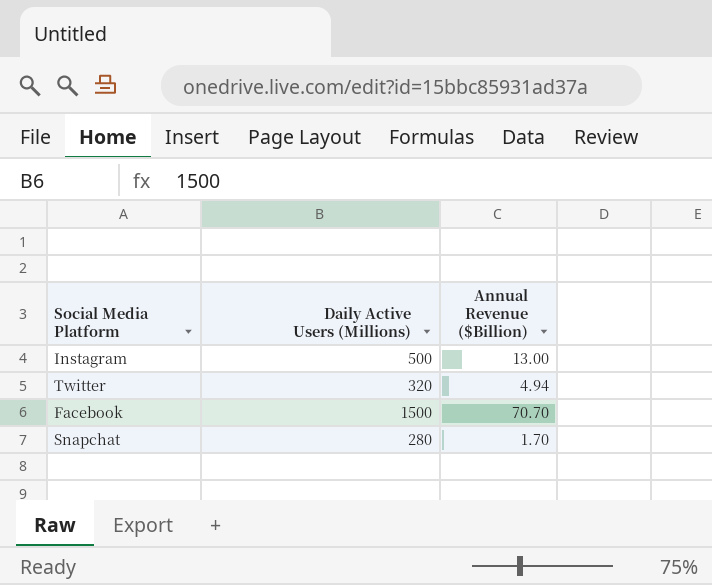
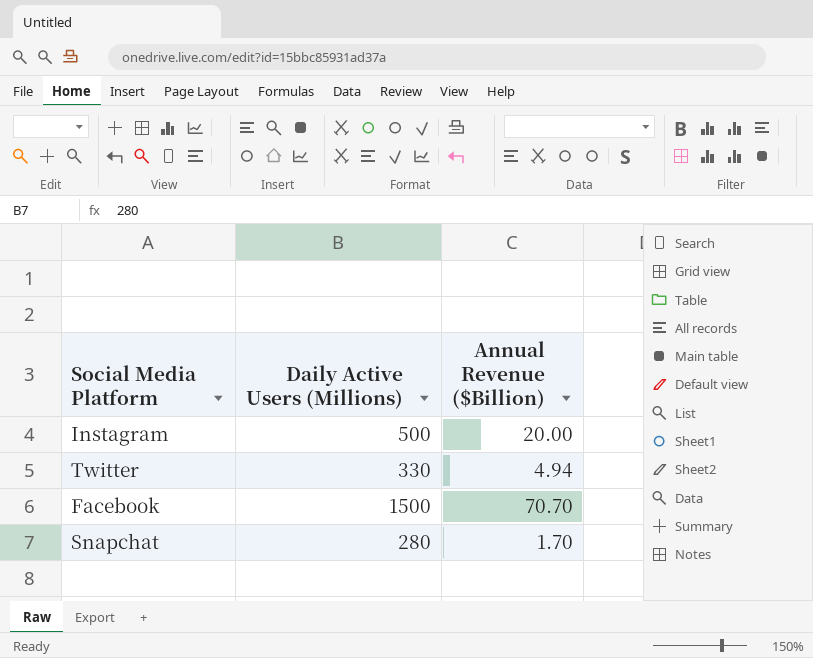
Instagram | Annual Revenue ($Billion): 13.00 -> 20.00
Twitter | Daily Active Users (Millions): 320 -> 330

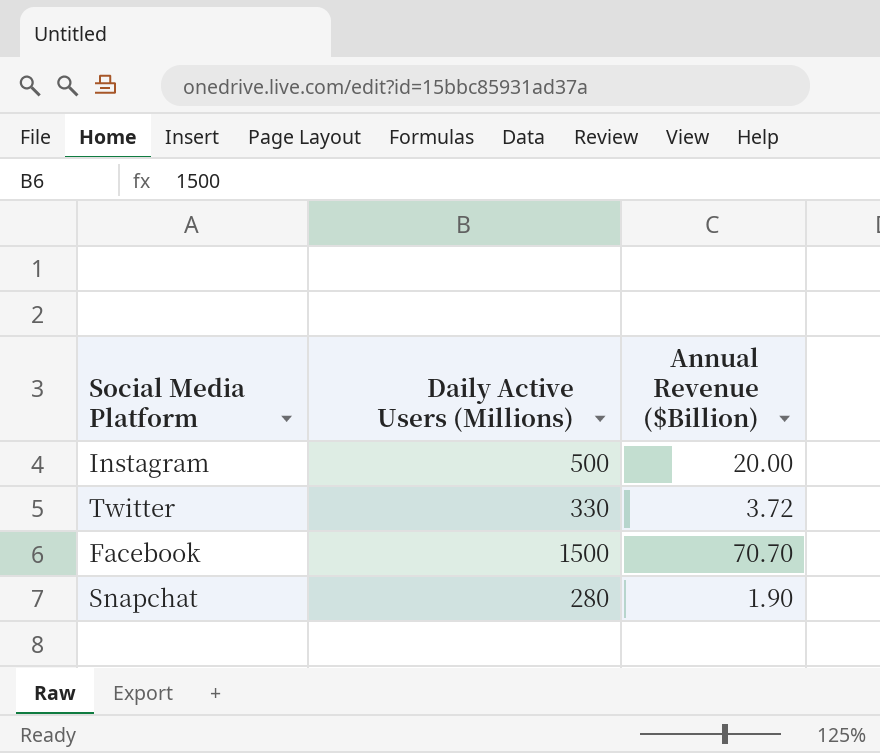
Twitter | Annual Revenue ($Billion): 4.94 -> 3.72
Snapchat | Annual Revenue ($Billion): 1.70 -> 1.90

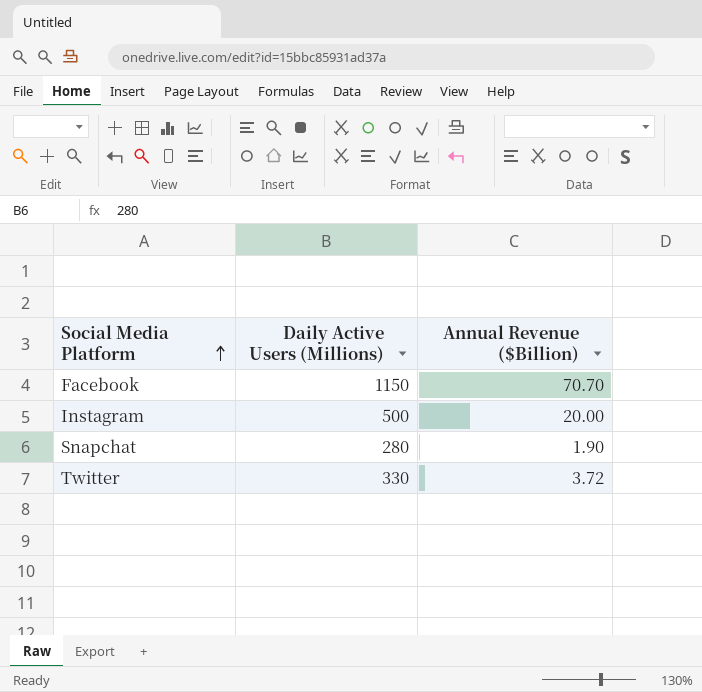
row order: none -> Social Media Platform ascending
Facebook | Daily Active Users (Millions): 1500 -> 1150

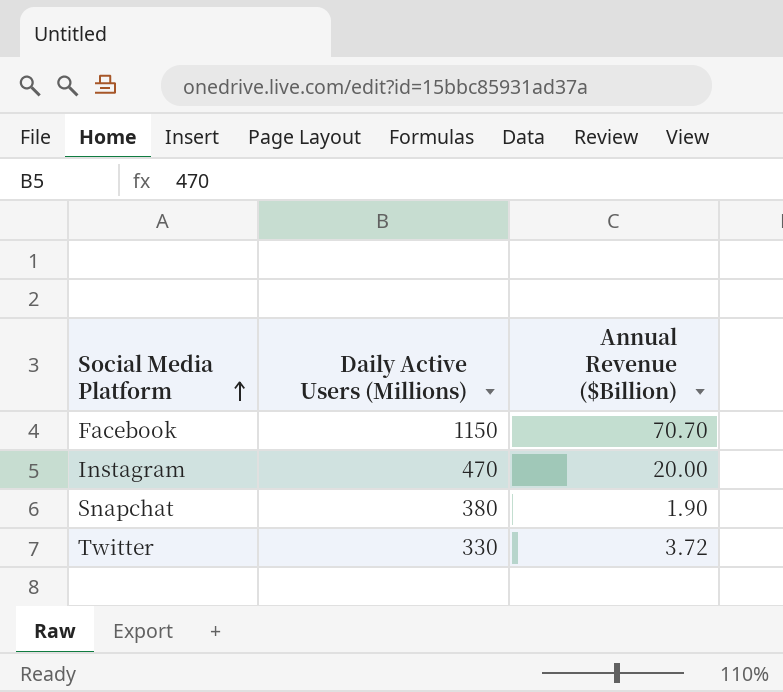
Instagram | Daily Active Users (Millions): 500 -> 470
Snapchat | Daily Active Users (Millions): 280 -> 380

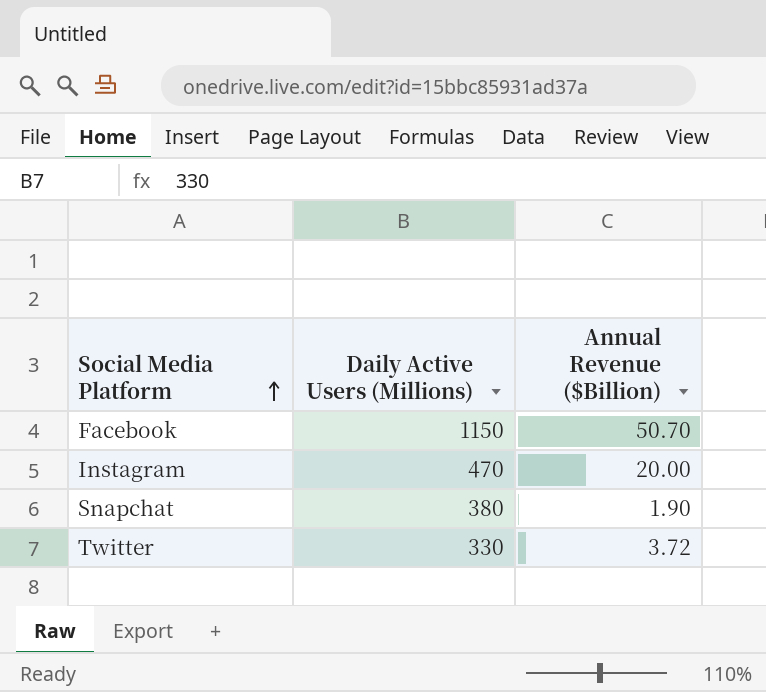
Facebook | Annual Revenue ($Billion): 70.70 -> 50.70

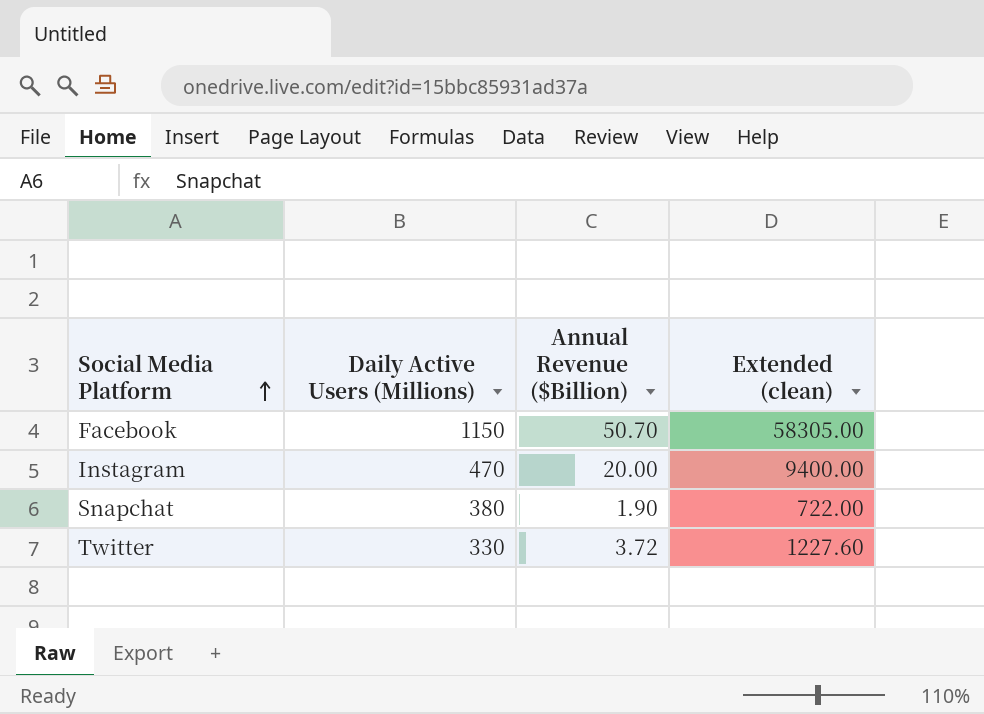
column Extended (clean) | formula: none -> [Daily Active Users (Millions)] * [Annual Revenue ($Billion)]

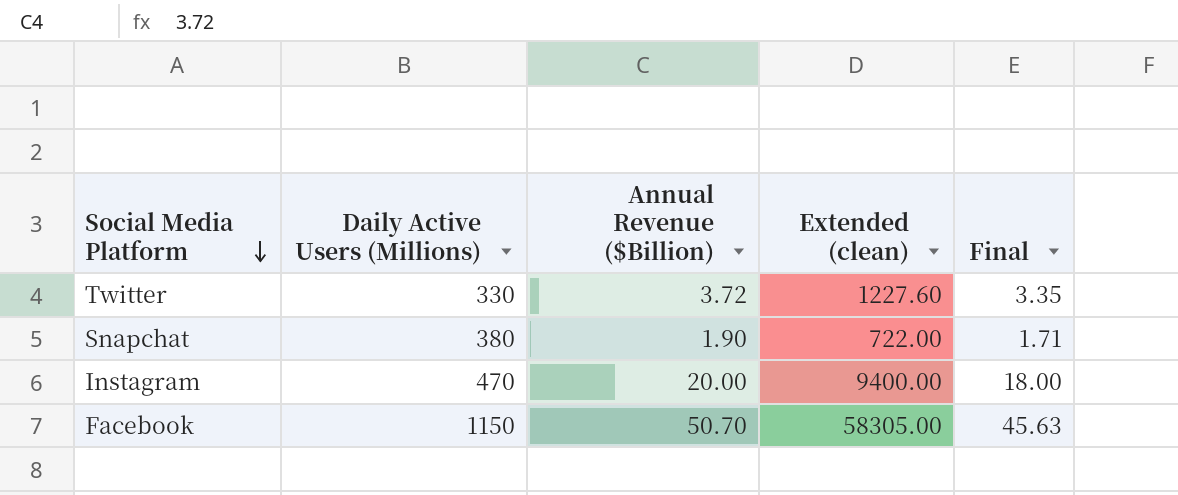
row order: Social Media Platform ascending -> Social Media Platform descending
column Final | formula: none -> [Annual Revenue ($Billion)] * 0.9

